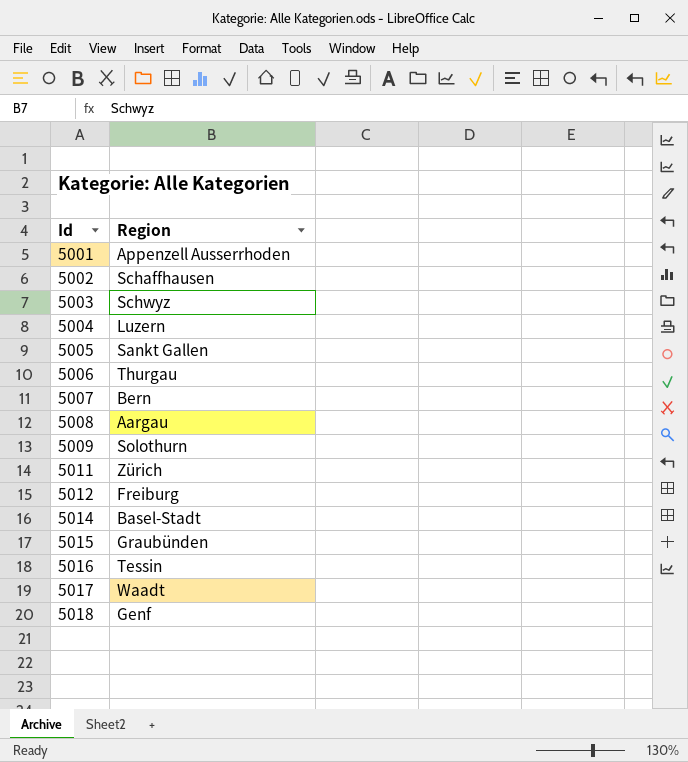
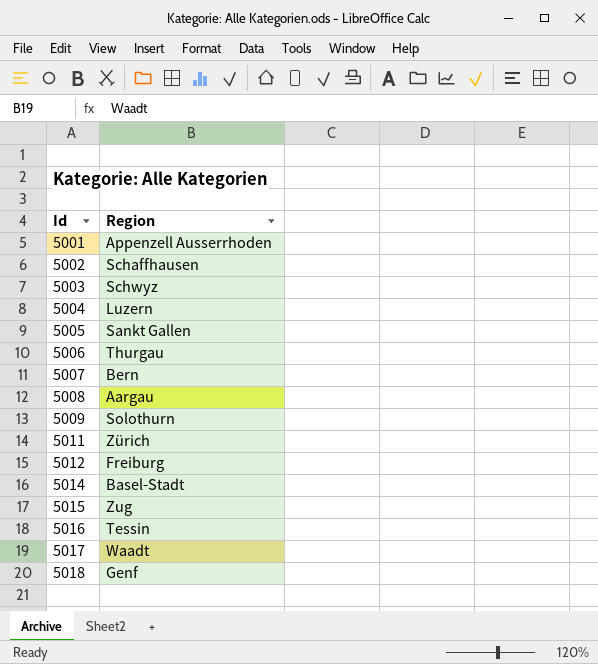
5015 | Region: Graubünden -> Zug

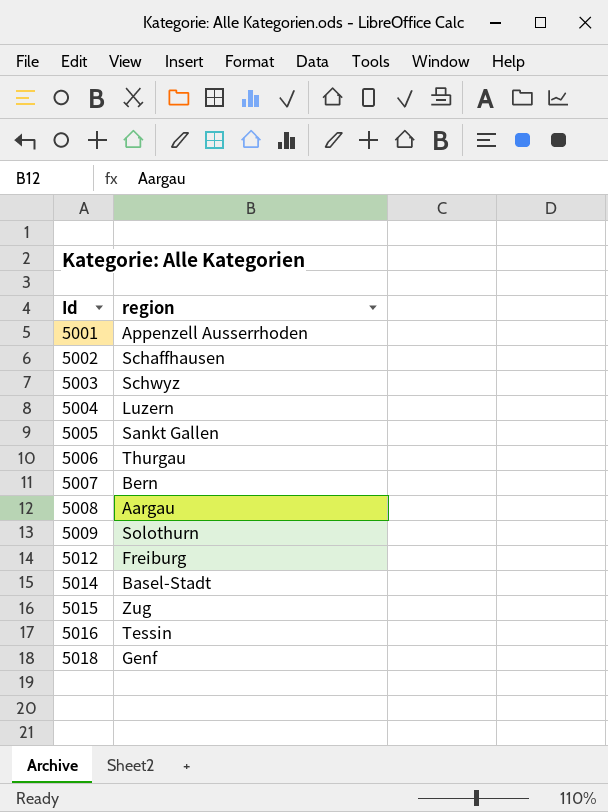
column name: Region -> region
row 5011: Zürich -> none
row 5017: Waadt -> none

